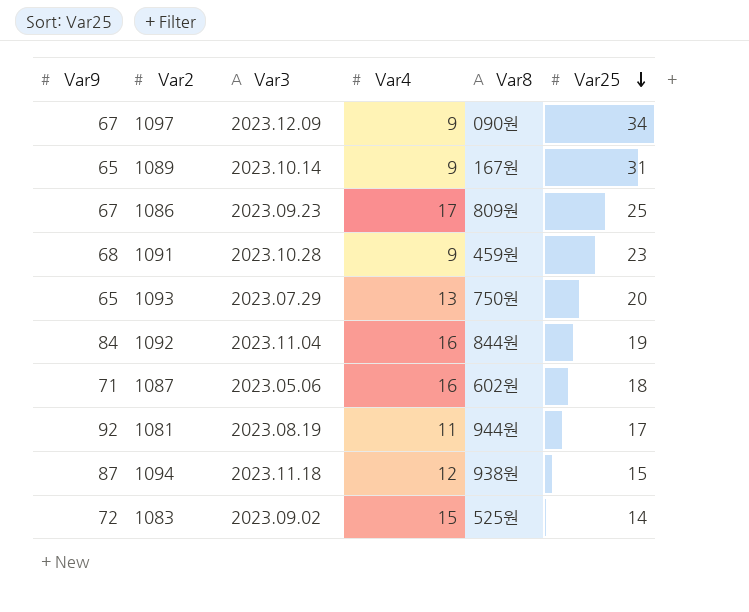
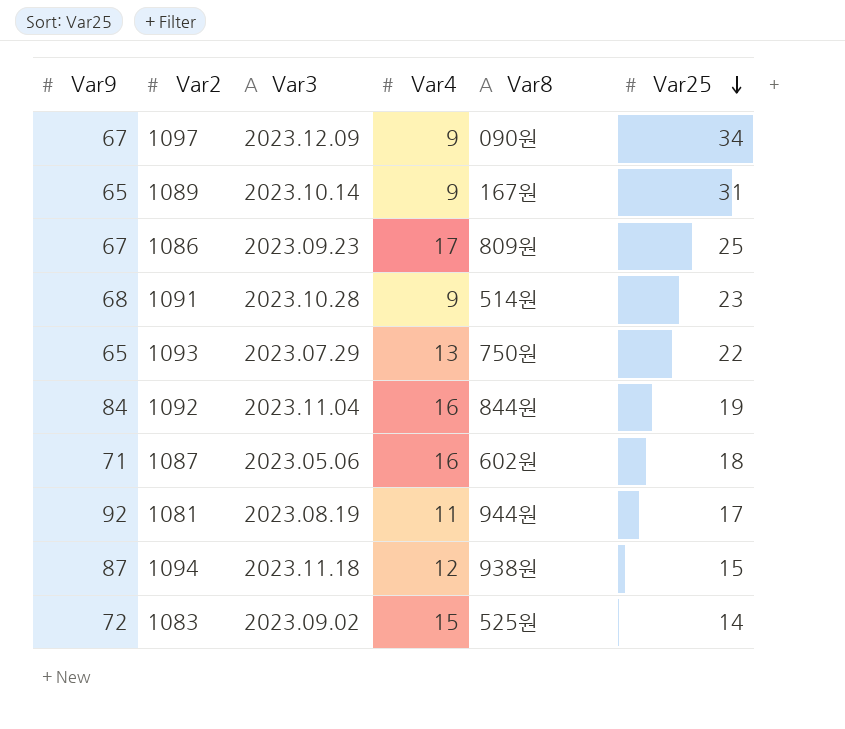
1091 | Var8: 459원 -> 514원
1093 | Var25: 20 -> 22

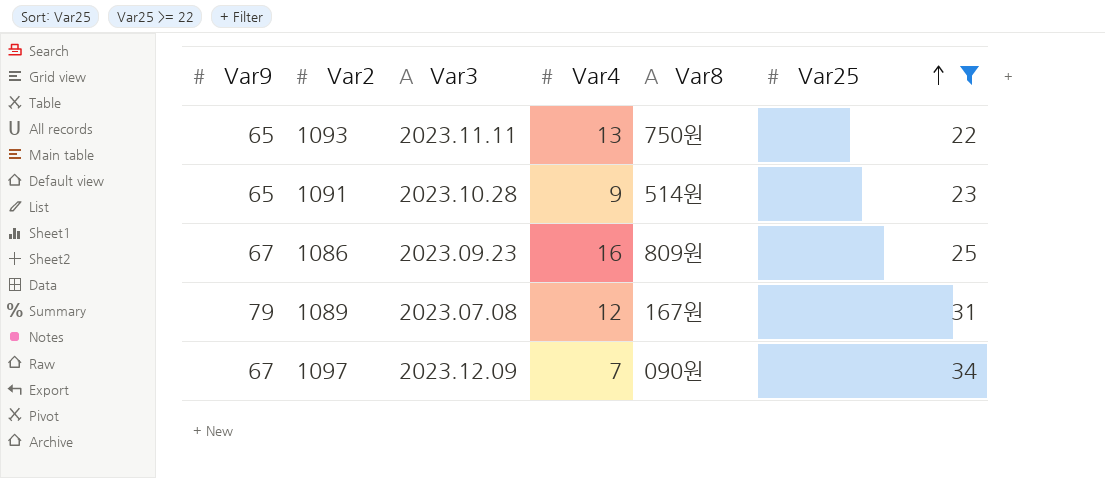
filter: none -> Var25 >= 22
row order: Var25 descending -> Var25 ascending
1093 | Var3: 2023.07.29 -> 2023.11.11
1091 | Var9: 68 -> 65
1086 | Var4: 17 -> 16
1089 | Var9: 65 -> 79
1089 | Var3: 2023.10.14 -> 2023.07.08
1089 | Var4: 9 -> 12
1097 | Var4: 9 -> 7

